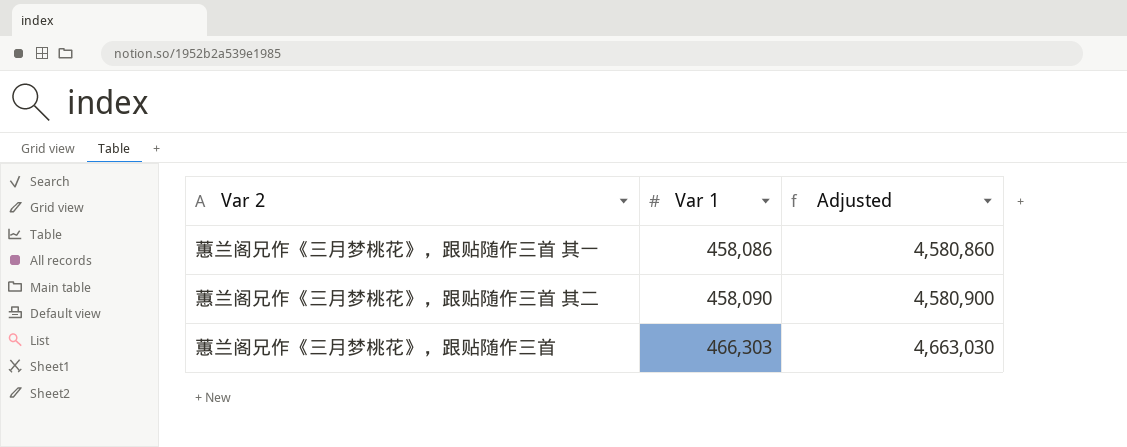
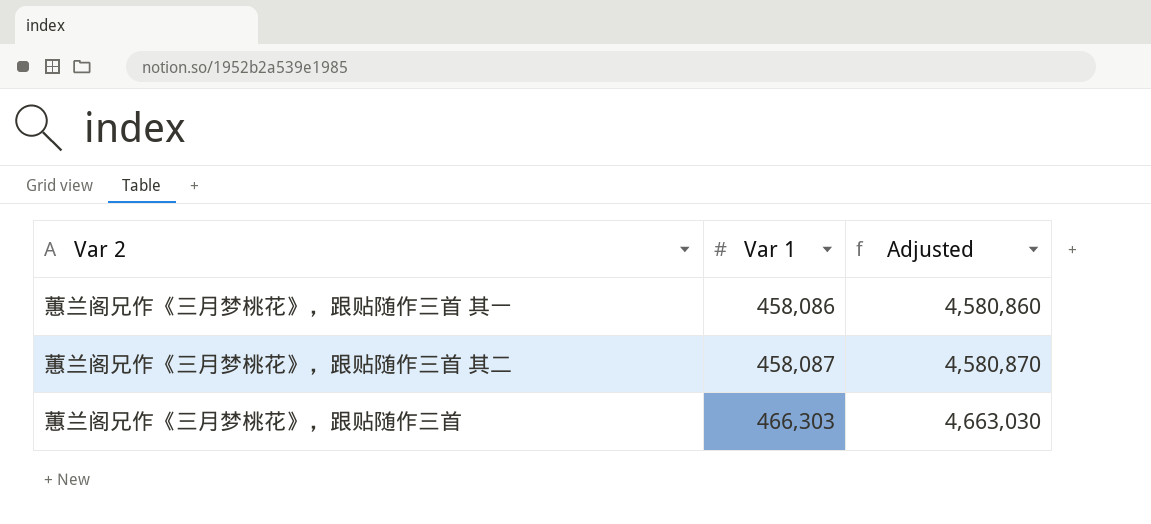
蕙兰阁兄作《三月梦桃花》，跟贴随作三首 其二 | Var 1: 458,090 -> 458,087
蕙兰阁兄作《三月梦桃花》，跟贴随作三首 其二 | Adjusted: 4,580,900 -> 4,580,870

